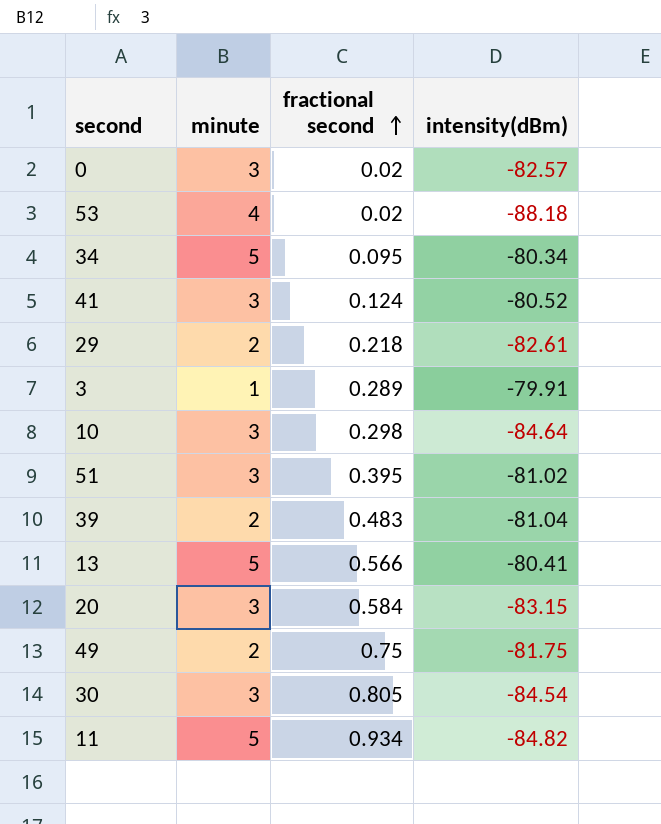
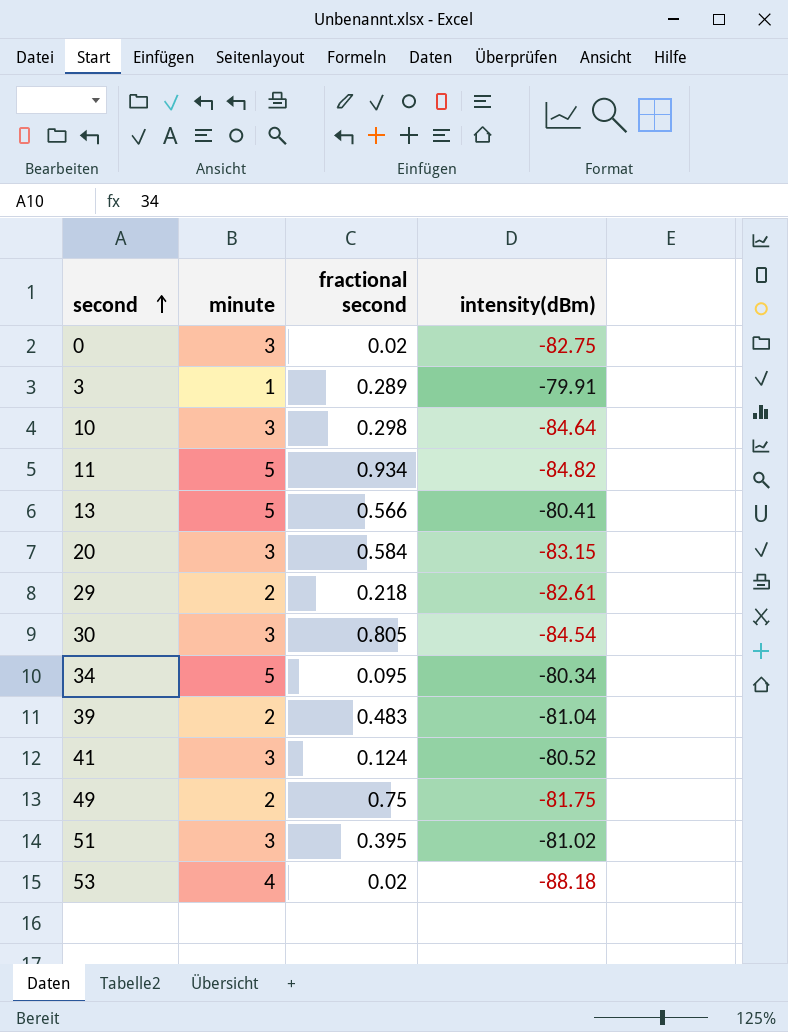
row order: fractional second ascending -> second ascending
0 | intensity(dBm): -82.57 -> -82.75

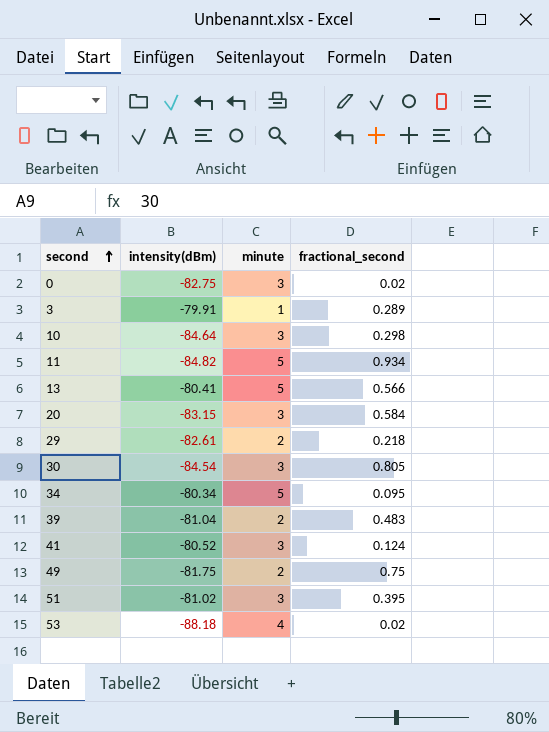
column intensity(dBm) | position: 4 -> 2
column name: fractional second -> fractional_second

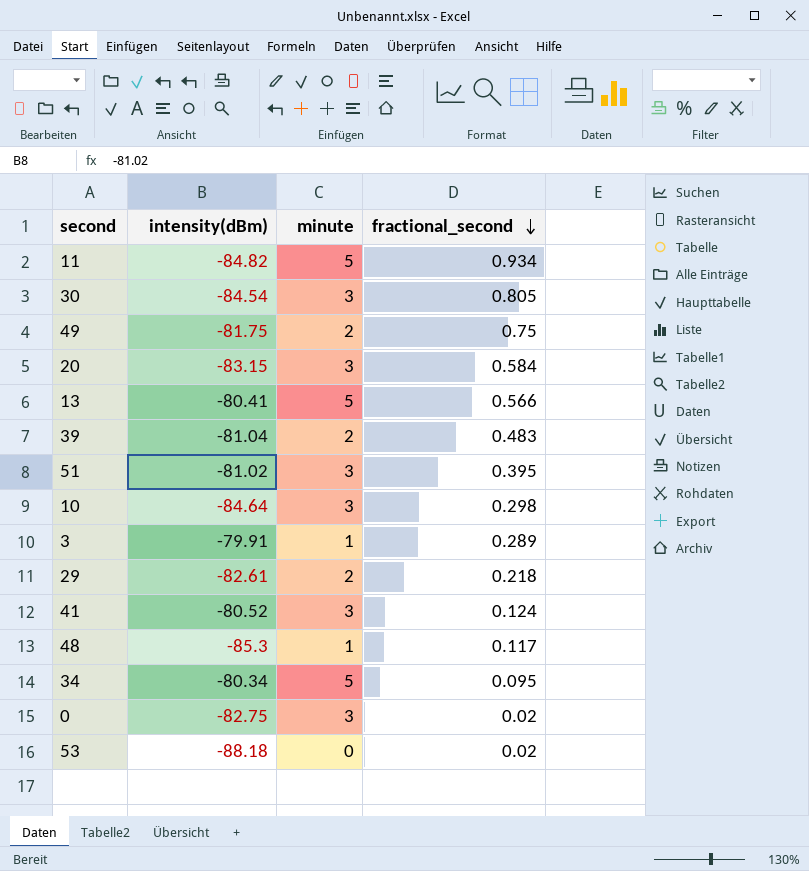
row order: second ascending -> fractional_second descending
row 48: none -> -85.3 | 1 | 0.117
53 | minute: 4 -> 0

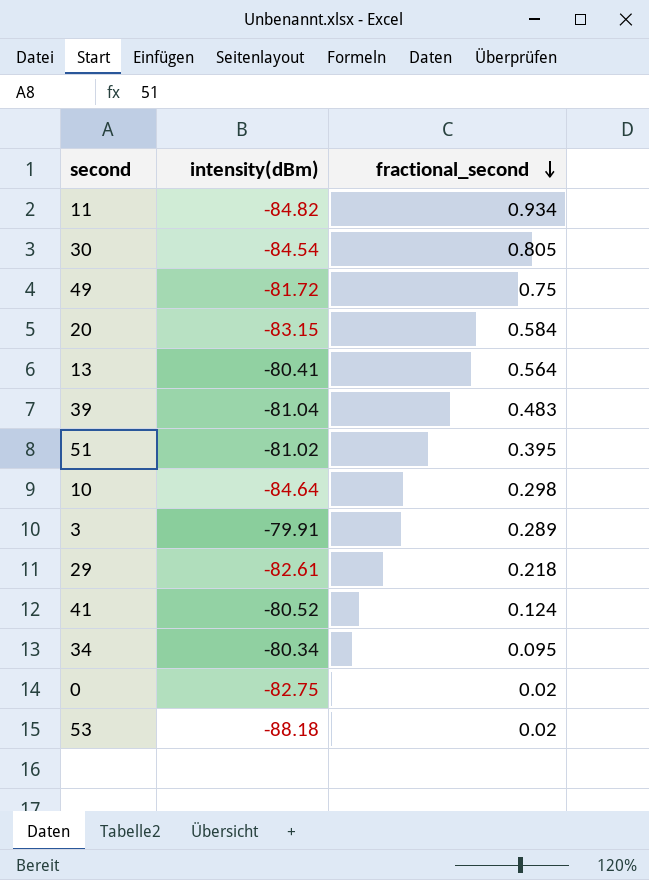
column minute | position: 3 -> none
row 48: -85.3 | 1 | 0.117 -> none
49 | intensity(dBm): -81.75 -> -81.72
13 | fractional_second: 0.566 -> 0.564

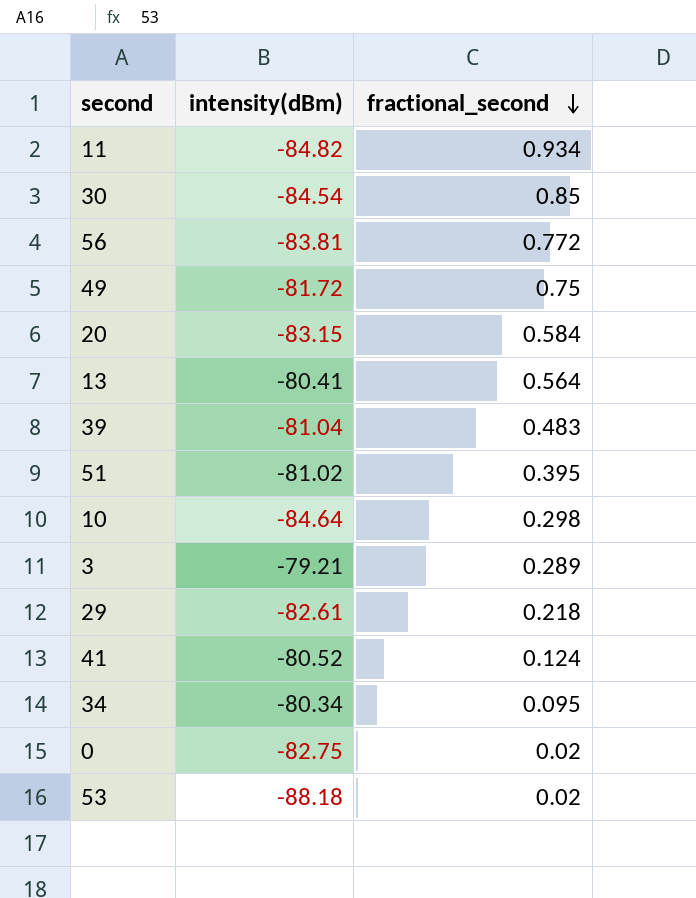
30 | fractional_second: 0.805 -> 0.85
row 56: none -> -83.81 | 0.772
3 | intensity(dBm): -79.91 -> -79.21

